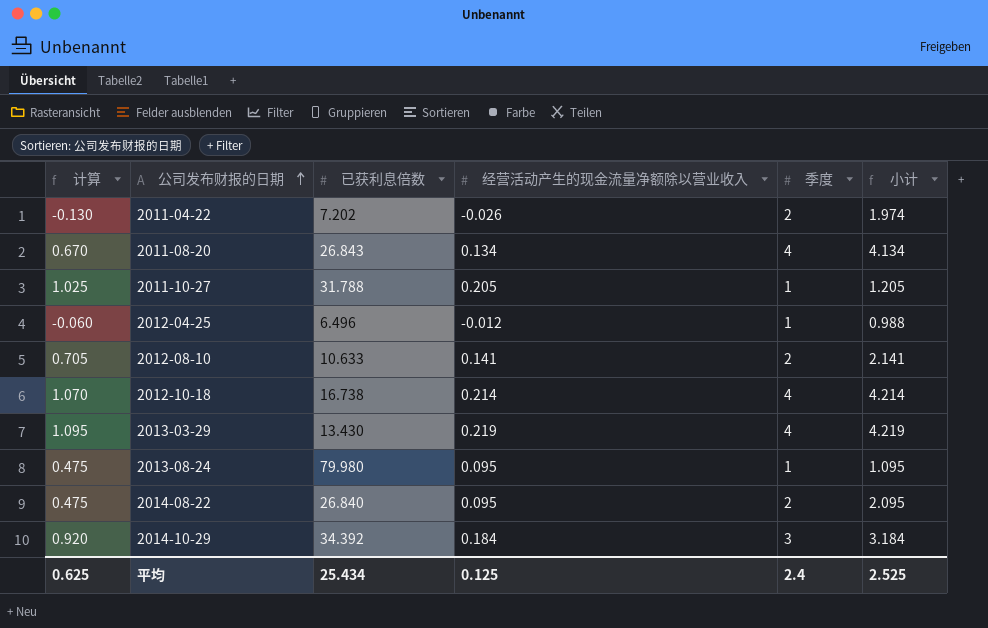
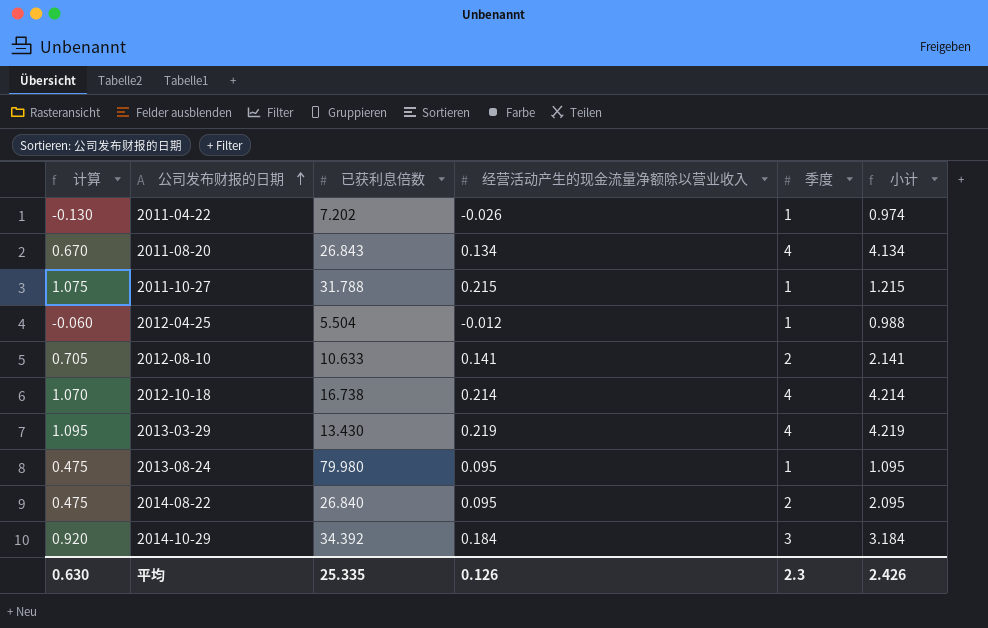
2011-04-22 | 季度: 2 -> 1
2011-04-22 | 小计: 1.974 -> 0.974
2011-10-27 | 计算: 1.025 -> 1.075
2011-10-27 | 经营活动产生的现金流量净额除以营业收入: 0.205 -> 0.215
2011-10-27 | 小计: 1.205 -> 1.215
2012-04-25 | 已获利息倍数: 6.496 -> 5.504
平均 | 计算: 0.625 -> 0.630
平均 | 已获利息倍数: 25.434 -> 25.335
平均 | 经营活动产生的现金流量净额除以营业收入: 0.125 -> 0.126
平均 | 季度: 2.4 -> 2.3
平均 | 小计: 2.525 -> 2.426

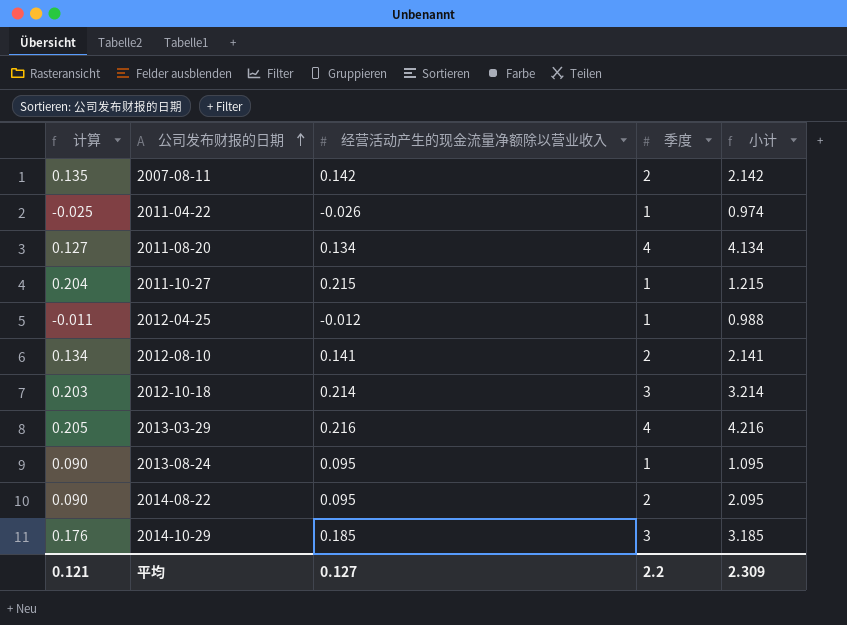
column 已获利息倍数 | position: 3 -> none
column 计算 | formula: [经营活动产生的现金流量净额除以营业收入] * 5 -> [经营活动产生的现金流量净额除以营业收入] * 0.95
row 2007-08-11: none -> 0.135 | 0.142 | 2 | 2.142
2012-10-18 | 季度: 4 -> 3
2012-10-18 | 小计: 4.214 -> 3.214
2013-03-29 | 经营活动产生的现金流量净额除以营业收入: 0.219 -> 0.216
2013-03-29 | 小计: 4.219 -> 4.216
2014-10-29 | 经营活动产生的现金流量净额除以营业收入: 0.184 -> 0.185
2014-10-29 | 小计: 3.184 -> 3.185
平均 | 计算: 0.630 -> 0.121
平均 | 经营活动产生的现金流量净额除以营业收入: 0.126 -> 0.127
平均 | 季度: 2.3 -> 2.2
平均 | 小计: 2.426 -> 2.309

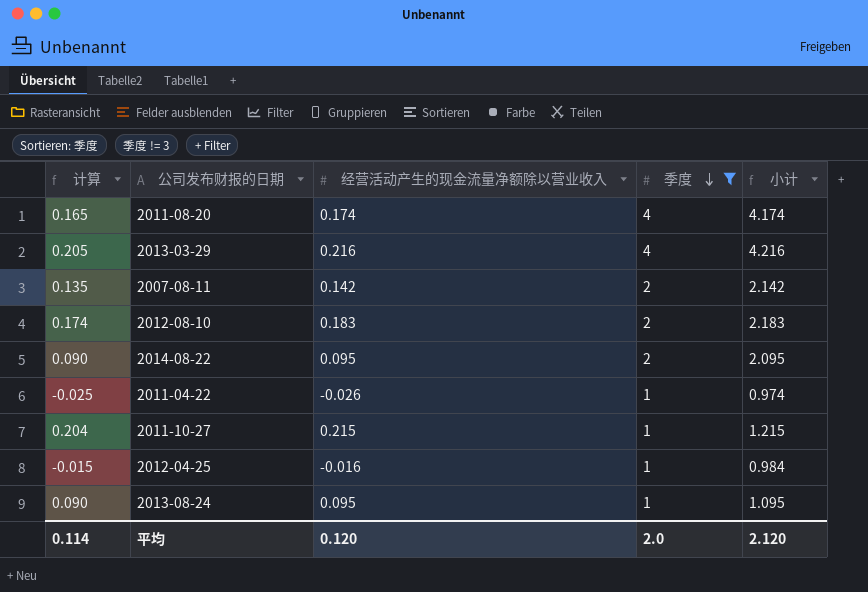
filter: none -> 季度 != 3
row order: 公司发布财报的日期 ascending -> 季度 descending
2011-08-20 | 计算: 0.127 -> 0.165
2011-08-20 | 经营活动产生的现金流量净额除以营业收入: 0.134 -> 0.174
2011-08-20 | 小计: 4.134 -> 4.174
2012-08-10 | 计算: 0.134 -> 0.174
2012-08-10 | 经营活动产生的现金流量净额除以营业收入: 0.141 -> 0.183
2012-08-10 | 小计: 2.141 -> 2.183
2012-04-25 | 计算: -0.011 -> -0.015
2012-04-25 | 经营活动产生的现金流量净额除以营业收入: -0.012 -> -0.016
2012-04-25 | 小计: 0.988 -> 0.984
平均 | 计算: 0.121 -> 0.114
平均 | 经营活动产生的现金流量净额除以营业收入: 0.127 -> 0.120
平均 | 季度: 2.2 -> 2.0
平均 | 小计: 2.309 -> 2.120

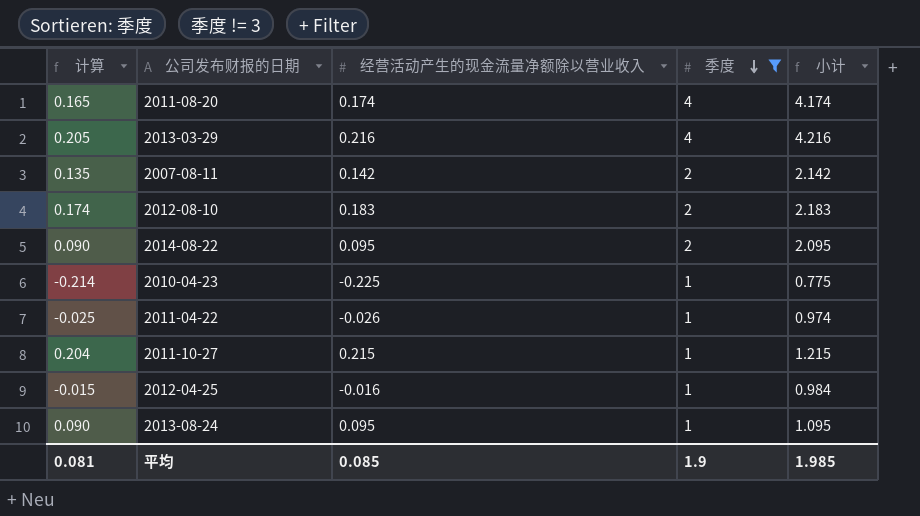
row 2010-04-23: none -> -0.214 | -0.225 | 1 | 0.775
平均 | 计算: 0.114 -> 0.081
平均 | 经营活动产生的现金流量净额除以营业收入: 0.120 -> 0.085
平均 | 季度: 2.0 -> 1.9
平均 | 小计: 2.120 -> 1.985

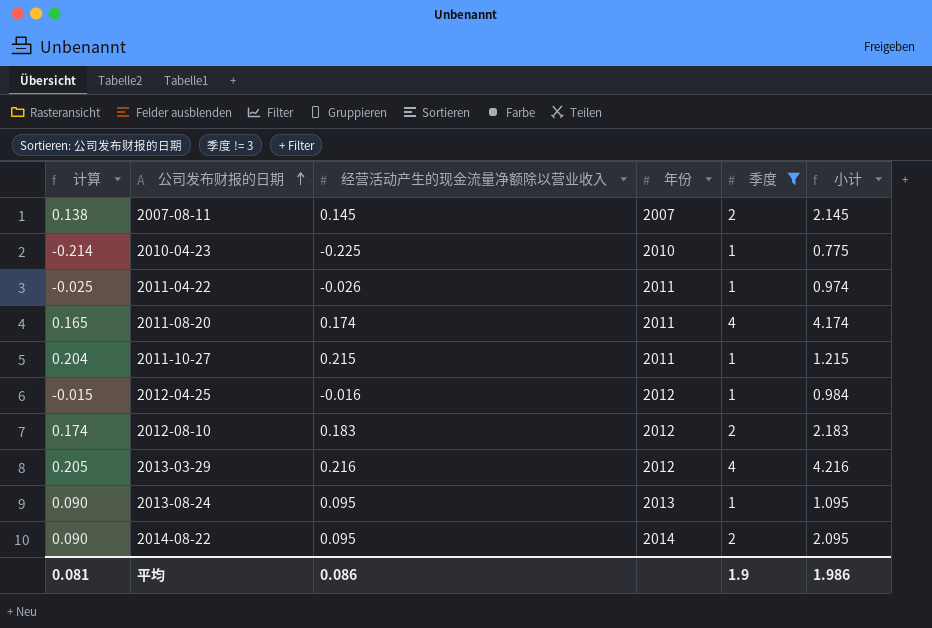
row order: 季度 descending -> 公司发布财报的日期 ascending
column 年份 | position: none -> 4
2007-08-11 | 计算: 0.135 -> 0.138
2007-08-11 | 经营活动产生的现金流量净额除以营业收入: 0.142 -> 0.145
2007-08-11 | 小计: 2.142 -> 2.145
平均 | 经营活动产生的现金流量净额除以营业收入: 0.085 -> 0.086
平均 | 小计: 1.985 -> 1.986

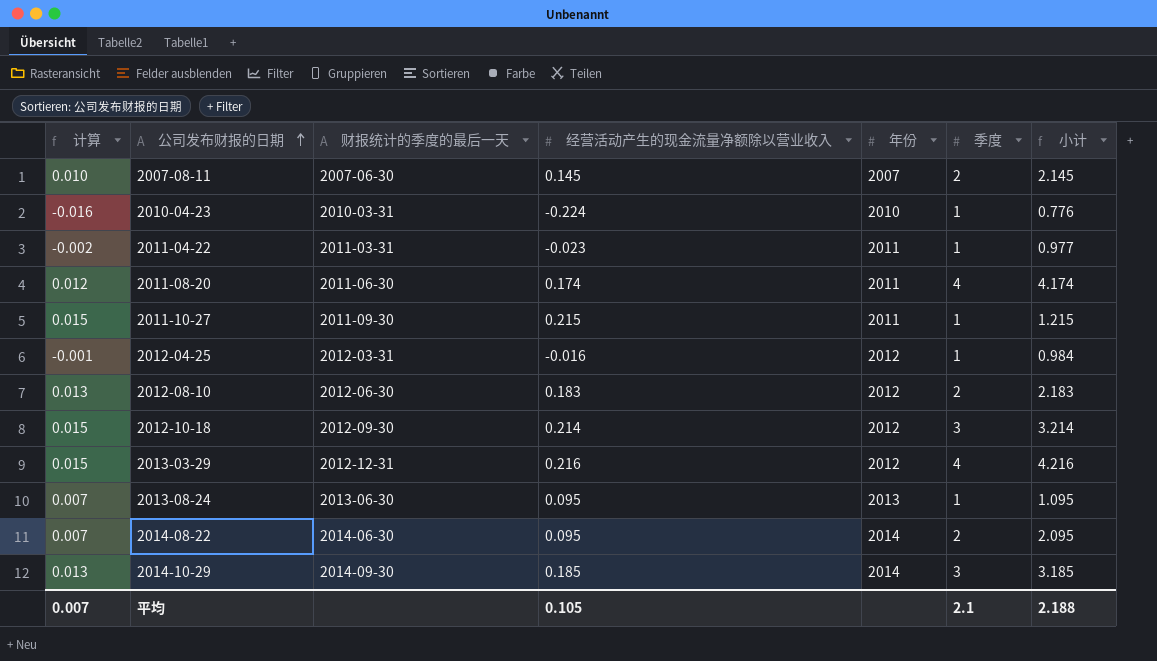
filter: 季度 != 3 -> none
column 计算 | formula: [经营活动产生的现金流量净额除以营业收入] * 0.95 -> [经营活动产生的现金流量净额除以营业收入] * 0.07
column 财报统计的季度的最后一天 | position: none -> 3
2010-04-23 | 经营活动产生的现金流量净额除以营业收入: -0.225 -> -0.224
2010-04-23 | 小计: 0.775 -> 0.776
2011-04-22 | 经营活动产生的现金流量净额除以营业收入: -0.026 -> -0.023
2011-04-22 | 小计: 0.974 -> 0.977
平均 | 计算: 0.081 -> 0.007
平均 | 经营活动产生的现金流量净额除以营业收入: 0.086 -> 0.105
平均 | 季度: 1.9 -> 2.1
平均 | 小计: 1.986 -> 2.188

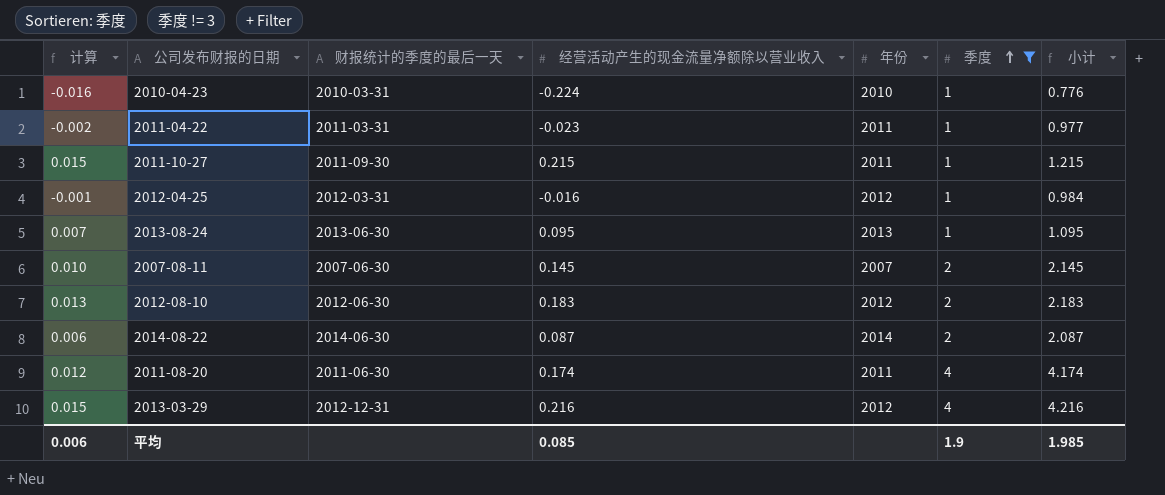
filter: none -> 季度 != 3
row order: 公司发布财报的日期 ascending -> 季度 ascending
2014-08-22 | 计算: 0.007 -> 0.006
2014-08-22 | 经营活动产生的现金流量净额除以营业收入: 0.095 -> 0.087
2014-08-22 | 小计: 2.095 -> 2.087
平均 | 计算: 0.007 -> 0.006
平均 | 经营活动产生的现金流量净额除以营业收入: 0.105 -> 0.085
平均 | 季度: 2.1 -> 1.9
平均 | 小计: 2.188 -> 1.985

